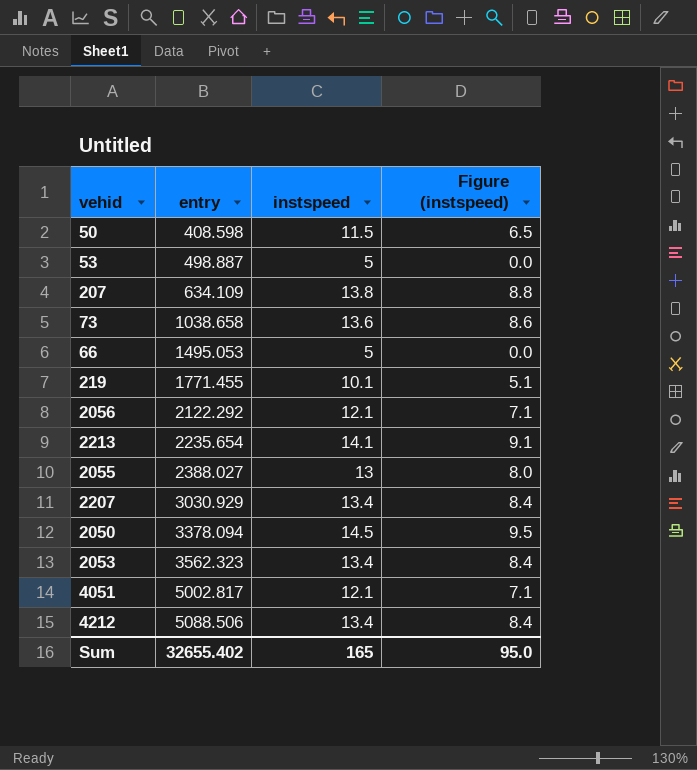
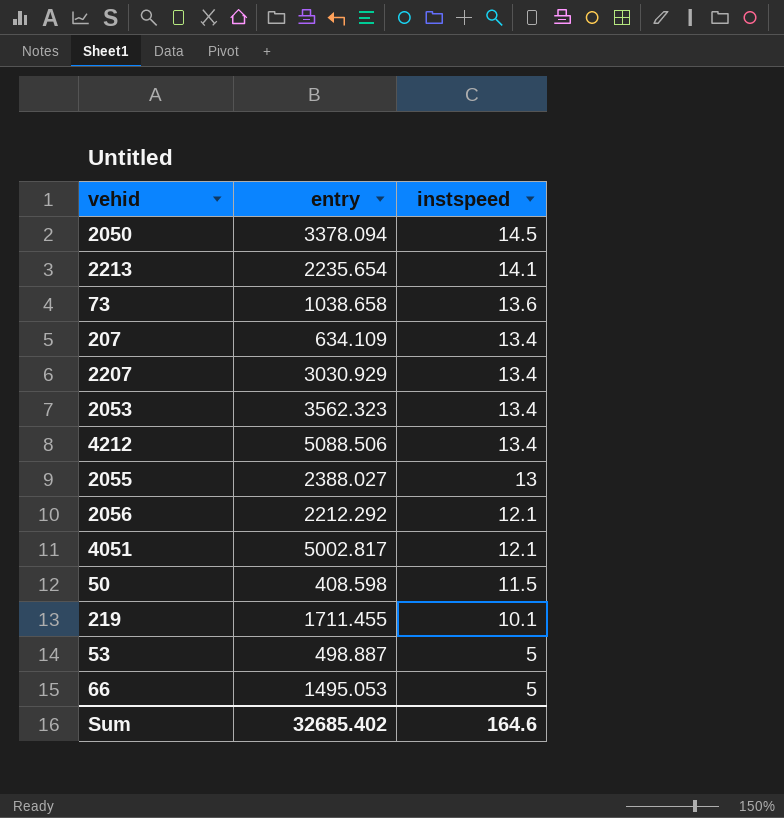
row order: entry ascending -> instspeed descending
column Figure (instspeed) | formula: [instspeed] - 5 -> none
207 | instspeed: 13.8 -> 13.4
2056 | entry: 2122.292 -> 2212.292
219 | entry: 1771.455 -> 1711.455
Sum | entry: 32655.402 -> 32685.402
Sum | instspeed: 165 -> 164.6

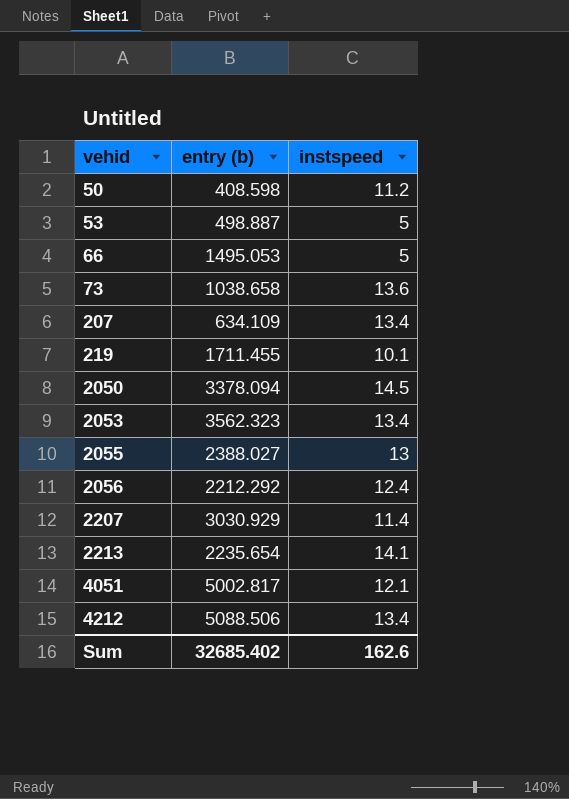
row order: instspeed descending -> vehid ascending
column name: entry -> entry (b)
50 | instspeed: 11.5 -> 11.2
2056 | instspeed: 12.1 -> 12.4
2207 | instspeed: 13.4 -> 11.4
Sum | instspeed: 164.6 -> 162.6

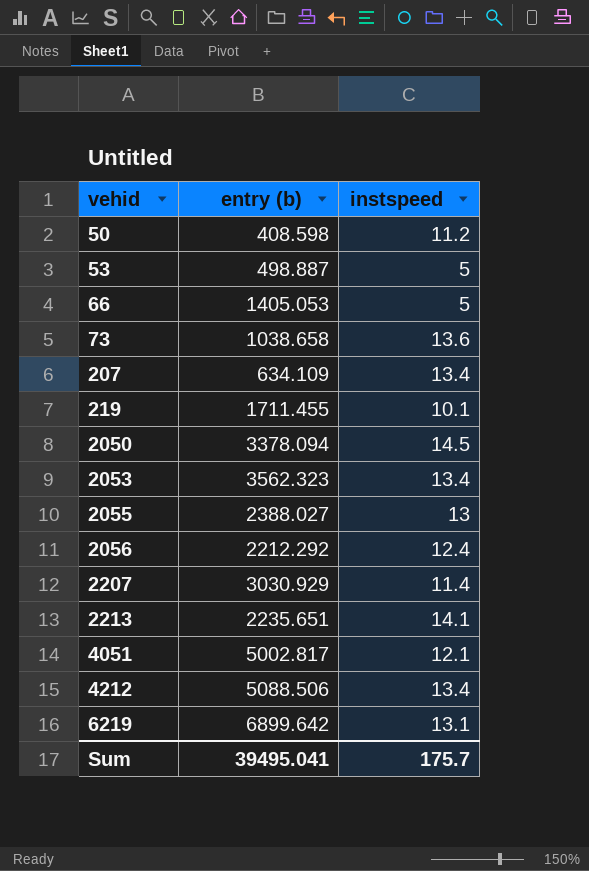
66 | entry (b): 1495.053 -> 1405.053
2213 | entry (b): 2235.654 -> 2235.651
row 6219: none -> 6899.642 | 13.1
Sum | entry (b): 32685.402 -> 39495.041
Sum | instspeed: 162.6 -> 175.7

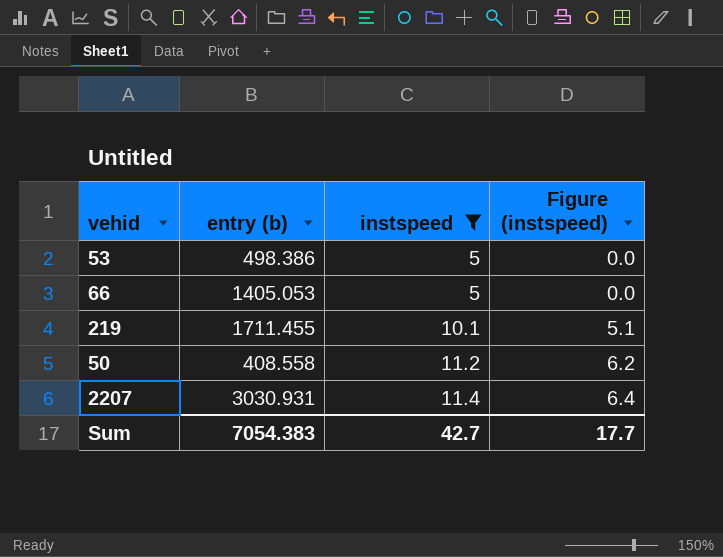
filter: none -> instspeed <= 11.4
row order: vehid ascending -> instspeed ascending
column Figure (instspeed) | formula: none -> [instspeed] - 5
53 | entry (b): 498.887 -> 498.386
50 | entry (b): 408.598 -> 408.558
2207 | entry (b): 3030.929 -> 3030.931
Sum | entry (b): 39495.041 -> 7054.383
Sum | instspeed: 175.7 -> 42.7

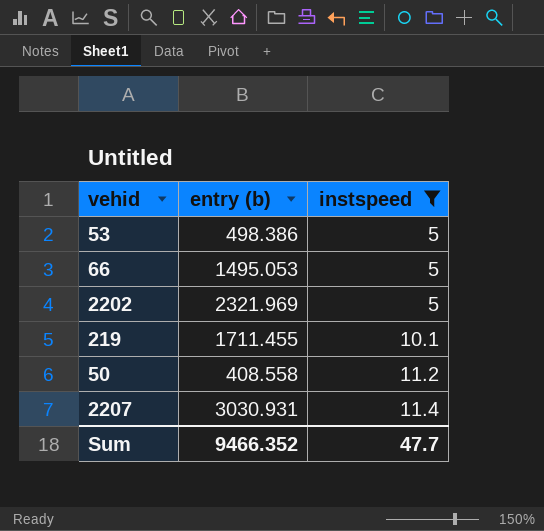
column Figure (instspeed) | formula: [instspeed] - 5 -> none
66 | entry (b): 1405.053 -> 1495.053
row 2202: none -> 2321.969 | 5
Sum | entry (b): 7054.383 -> 9466.352
Sum | instspeed: 42.7 -> 47.7

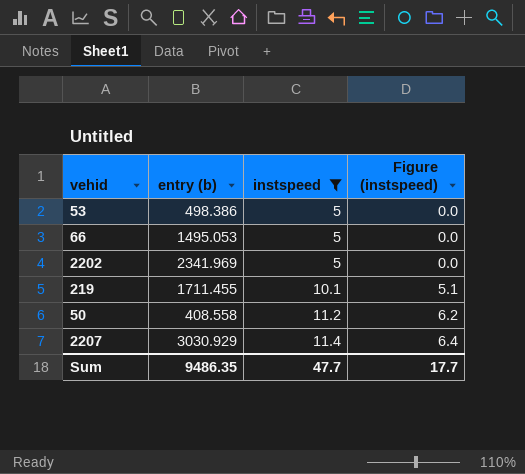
column Figure (instspeed) | formula: none -> [instspeed] - 5
2202 | entry (b): 2321.969 -> 2341.969
2207 | entry (b): 3030.931 -> 3030.929
Sum | entry (b): 9466.352 -> 9486.35

